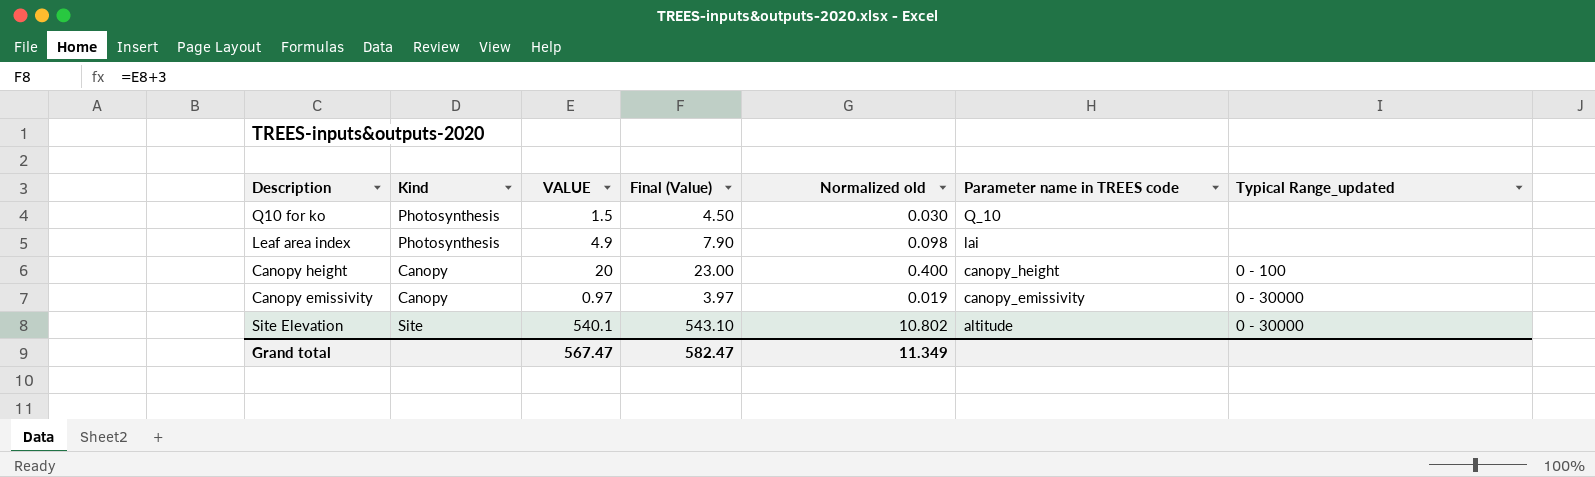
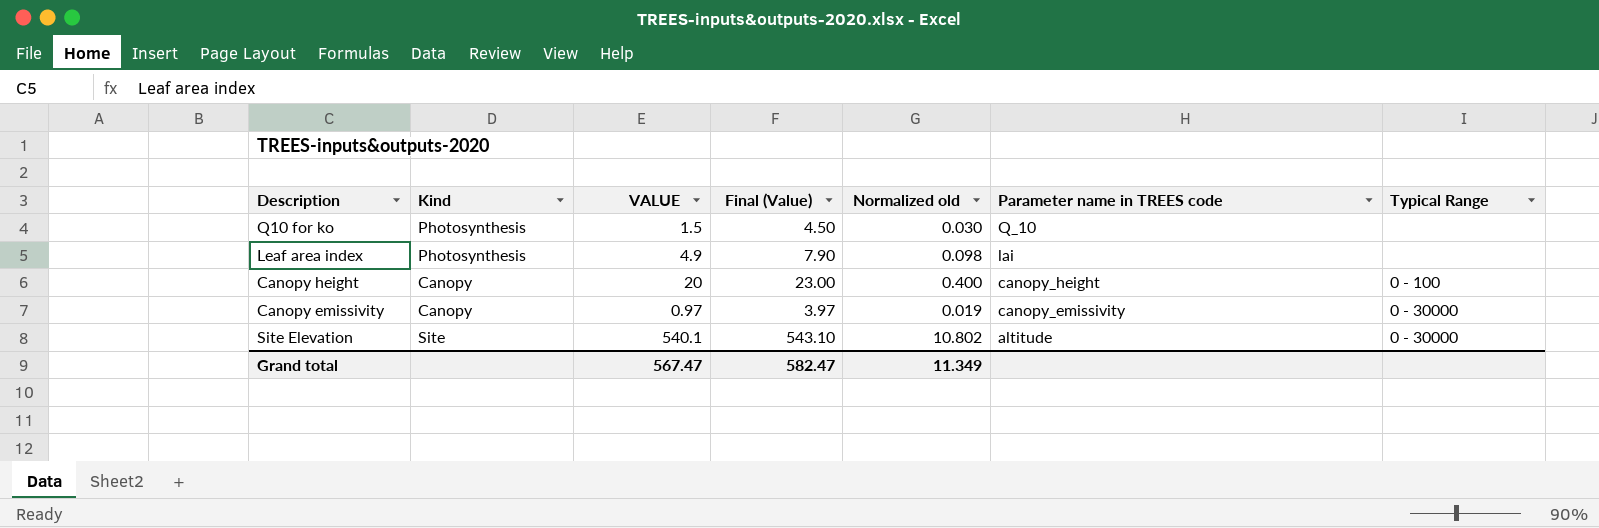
column name: Typical Range_updated -> Typical Range

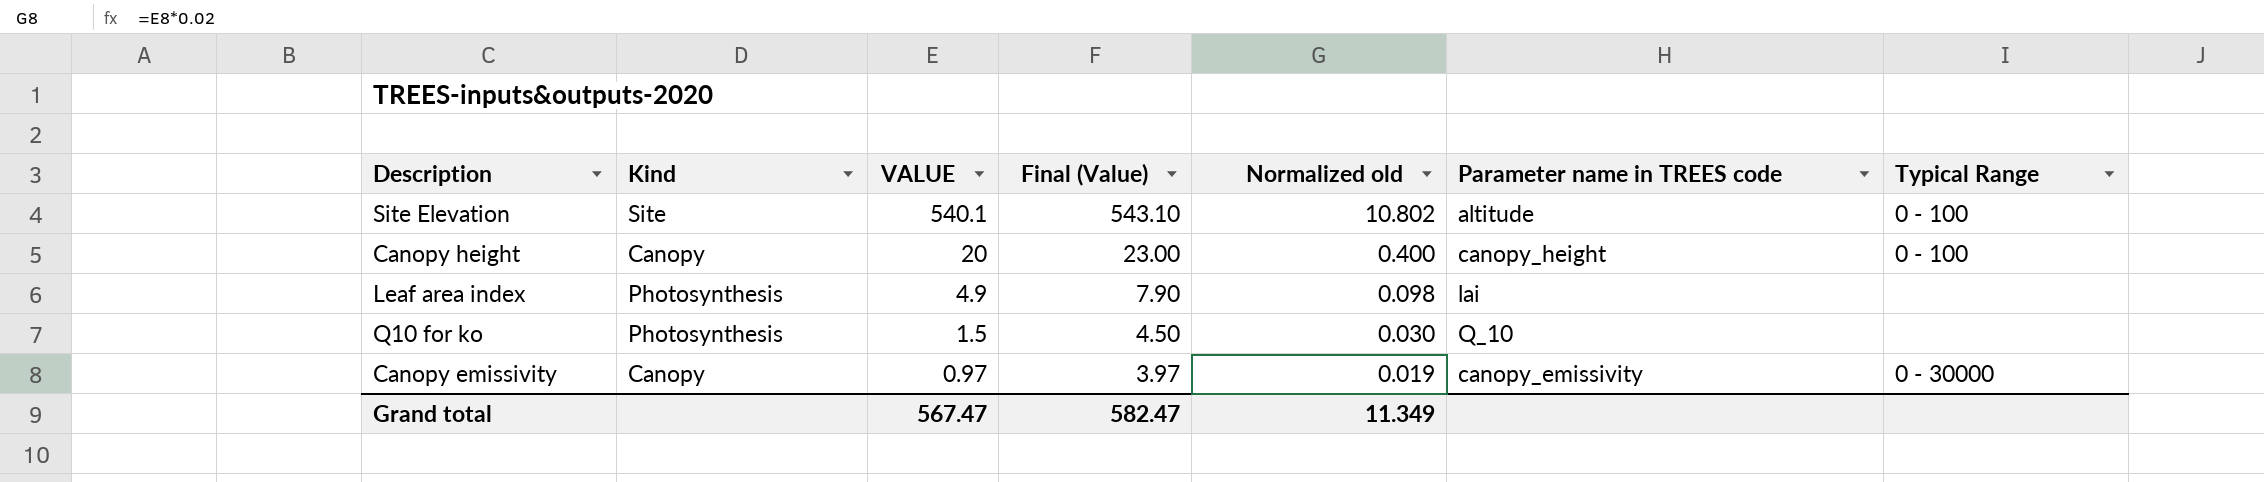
row order: Parameter name in TREES code descending -> VALUE descending
Site Elevation | Typical Range: 0 - 30000 -> 0 - 100

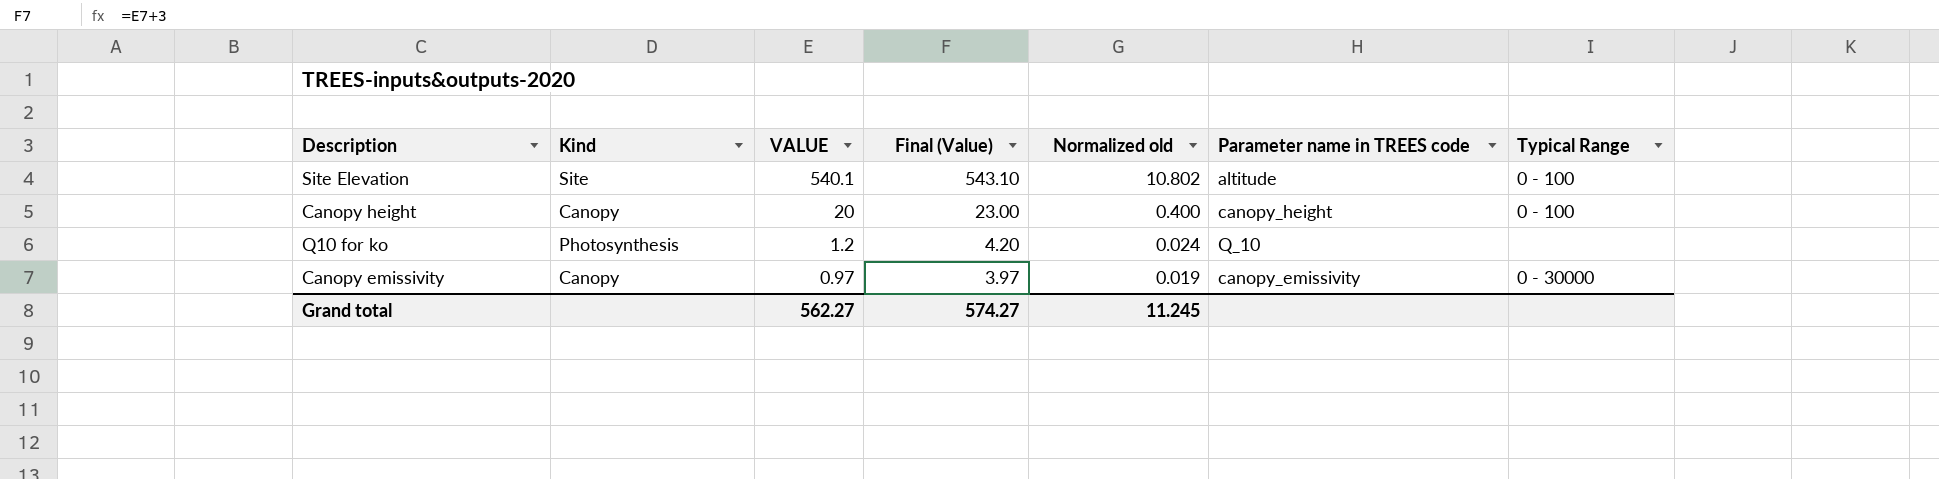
row Leaf area index: Photosynthesis | 4.9 | 7.90 | 0.098 | lai | none -> none
Q10 for ko | VALUE: 1.5 -> 1.2
Q10 for ko | Final (Value): 4.50 -> 4.20
Q10 for ko | Normalized old: 0.030 -> 0.024
Grand total | VALUE: 567.47 -> 562.27
Grand total | Final (Value): 582.47 -> 574.27
Grand total | Normalized old: 11.349 -> 11.245

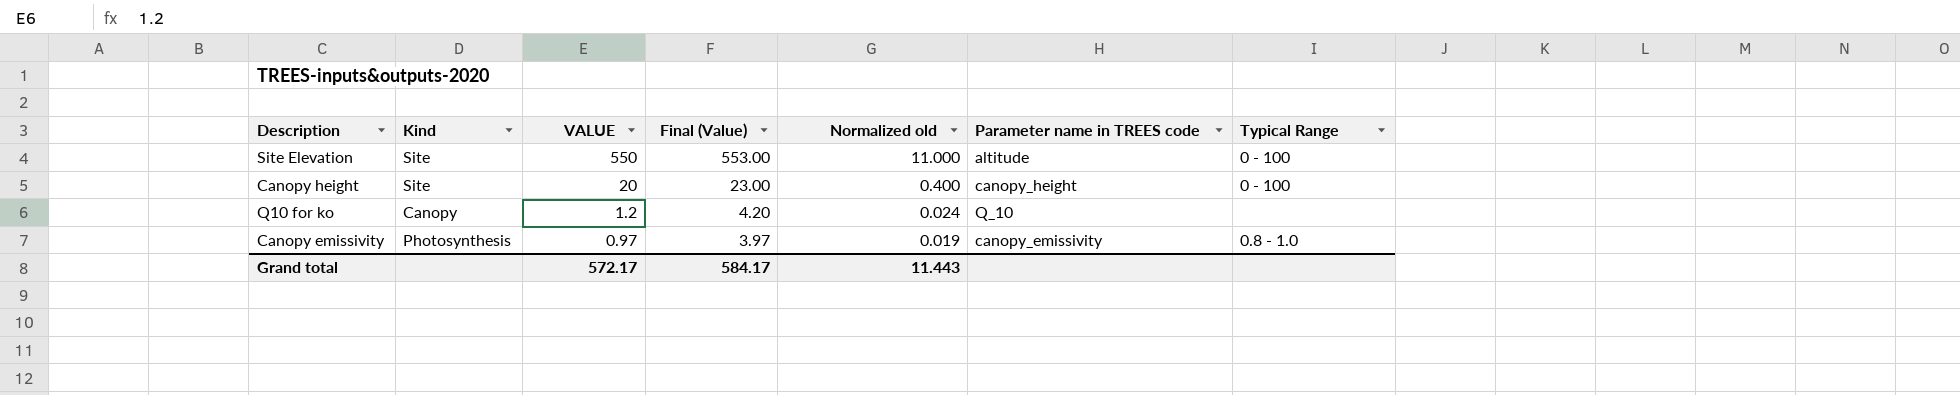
Site Elevation | VALUE: 540.1 -> 550
Site Elevation | Final (Value): 543.10 -> 553.00
Site Elevation | Normalized old: 10.802 -> 11.000
Canopy height | Kind: Canopy -> Site
Q10 for ko | Kind: Photosynthesis -> Canopy
Canopy emissivity | Kind: Canopy -> Photosynthesis
Canopy emissivity | Typical Range: 0 - 30000 -> 0.8 - 1.0
Grand total | VALUE: 562.27 -> 572.17
Grand total | Final (Value): 574.27 -> 584.17
Grand total | Normalized old: 11.245 -> 11.443

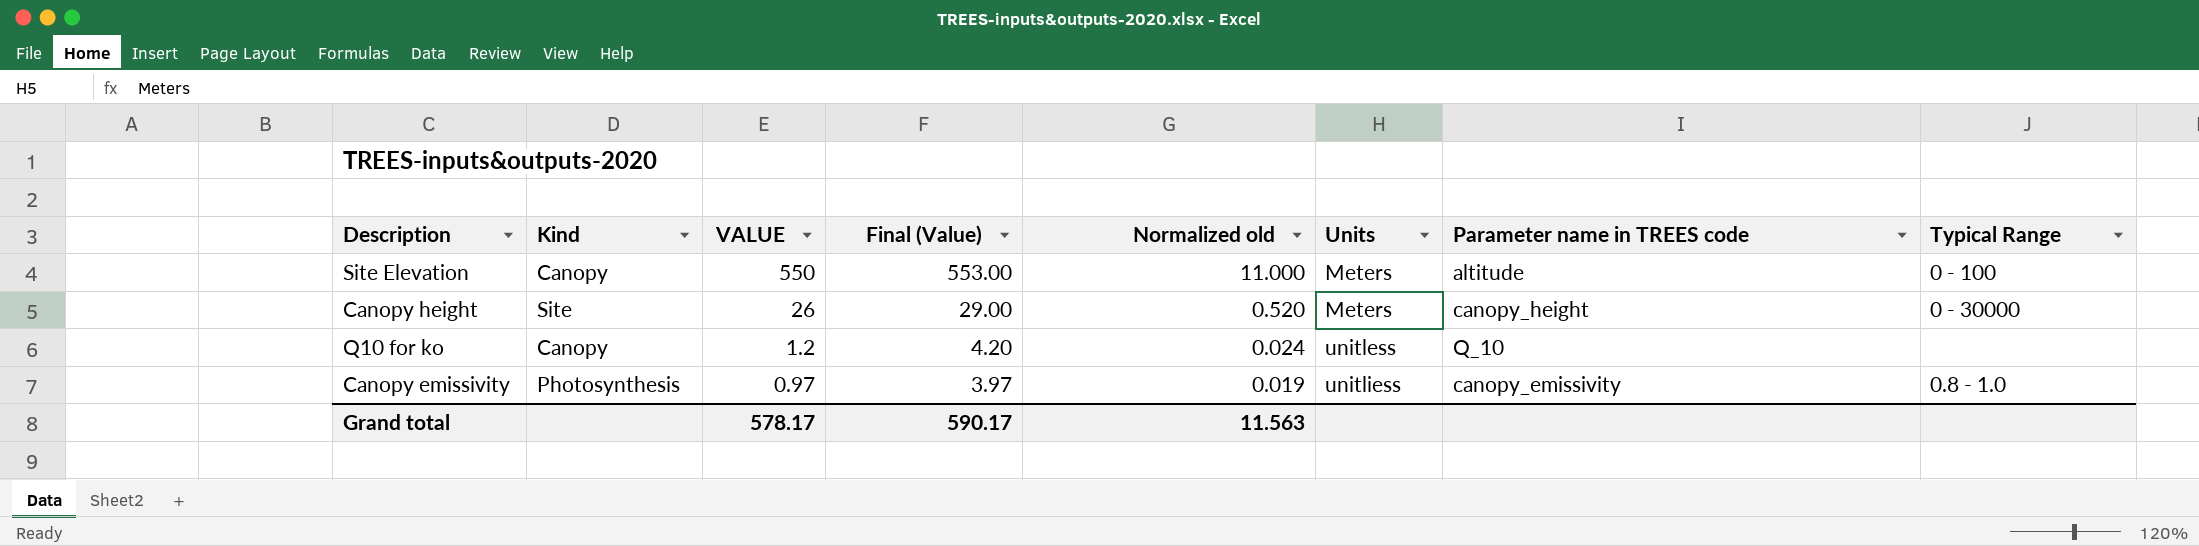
column Units | position: none -> 6
Site Elevation | Kind: Site -> Canopy
Canopy height | VALUE: 20 -> 26
Canopy height | Final (Value): 23.00 -> 29.00
Canopy height | Normalized old: 0.400 -> 0.520
Canopy height | Typical Range: 0 - 100 -> 0 - 30000
Grand total | VALUE: 572.17 -> 578.17
Grand total | Final (Value): 584.17 -> 590.17
Grand total | Normalized old: 11.443 -> 11.563

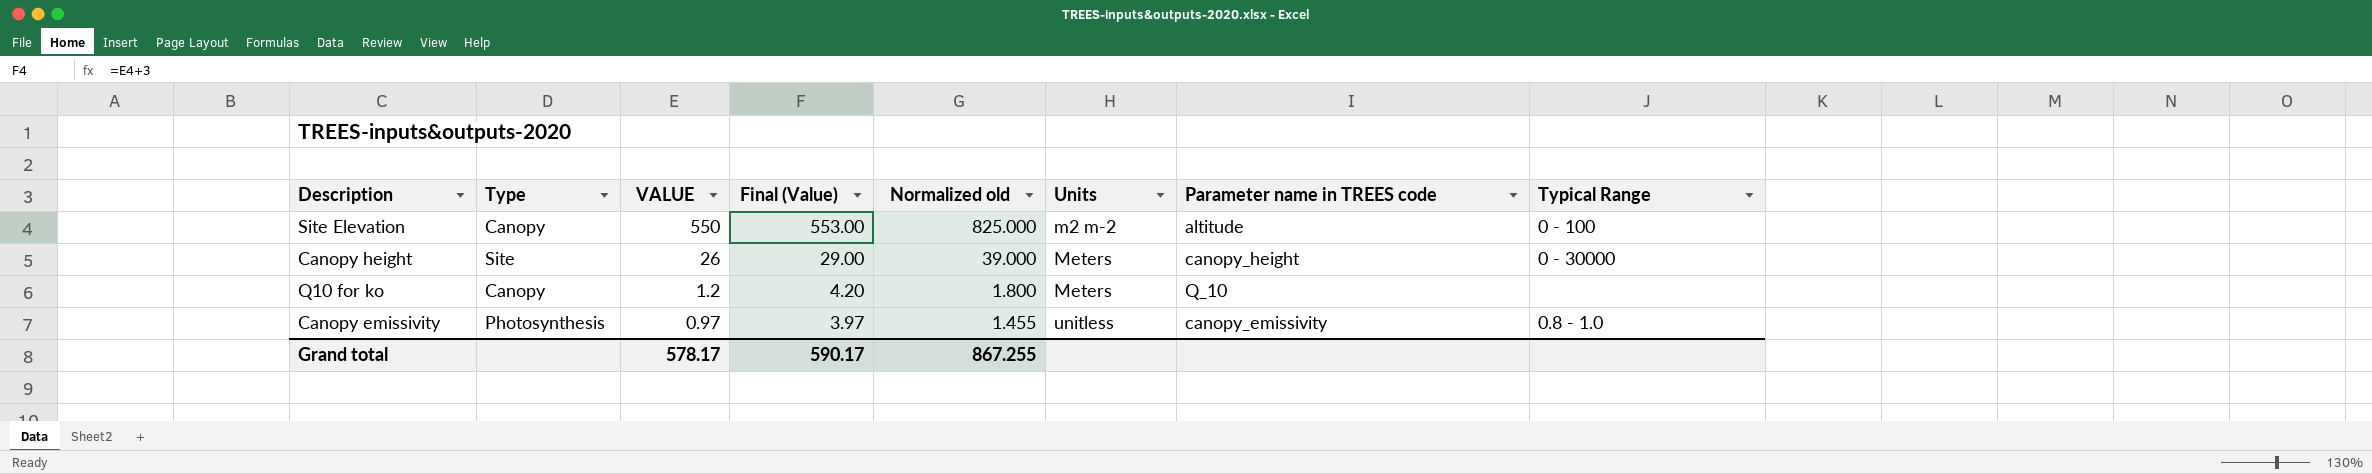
column name: Kind -> Type
column Normalized old | formula: [VALUE] * 0.02 -> [VALUE] * 1.5
Site Elevation | Units: Meters -> m2 m-2
Q10 for ko | Units: unitless -> Meters
Canopy emissivity | Units: unitliess -> unitless
Grand total | Normalized old: 11.563 -> 867.255

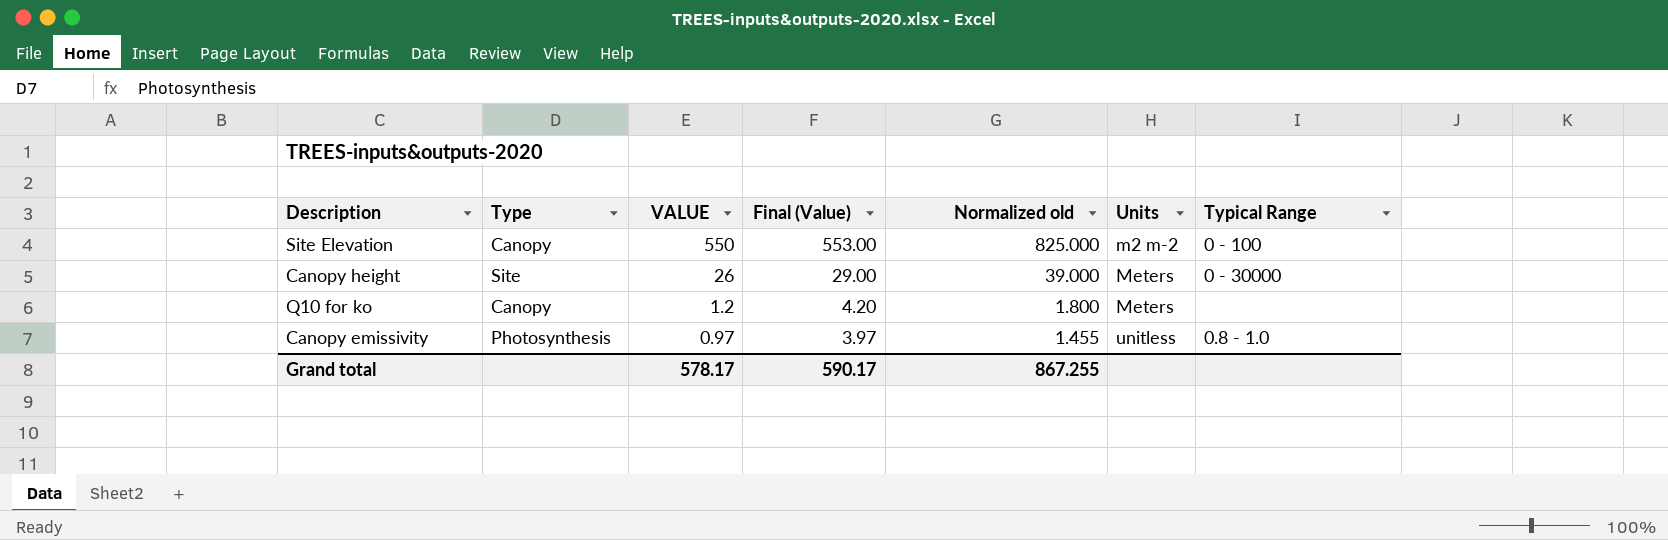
column Parameter name in TREES code | position: 7 -> none

